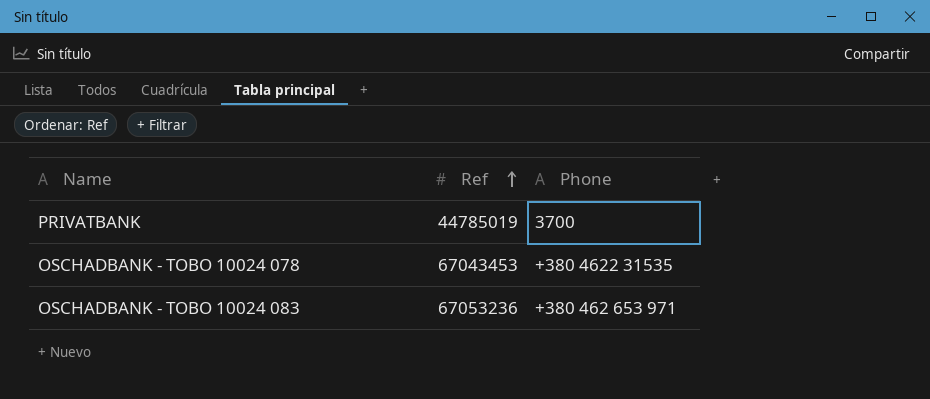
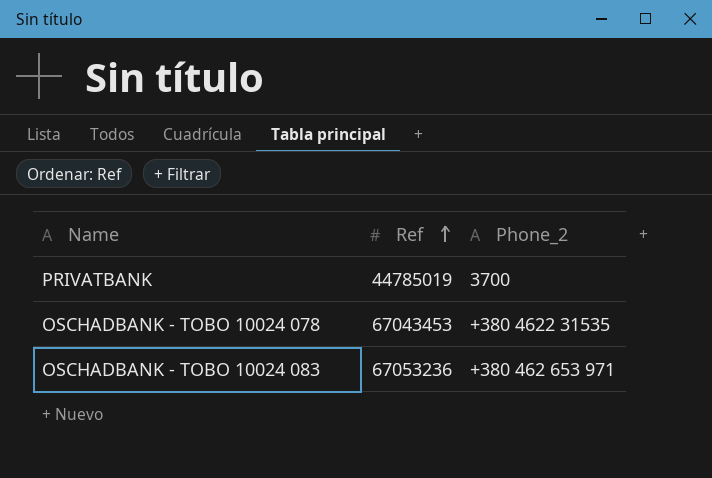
column name: Phone -> Phone_2

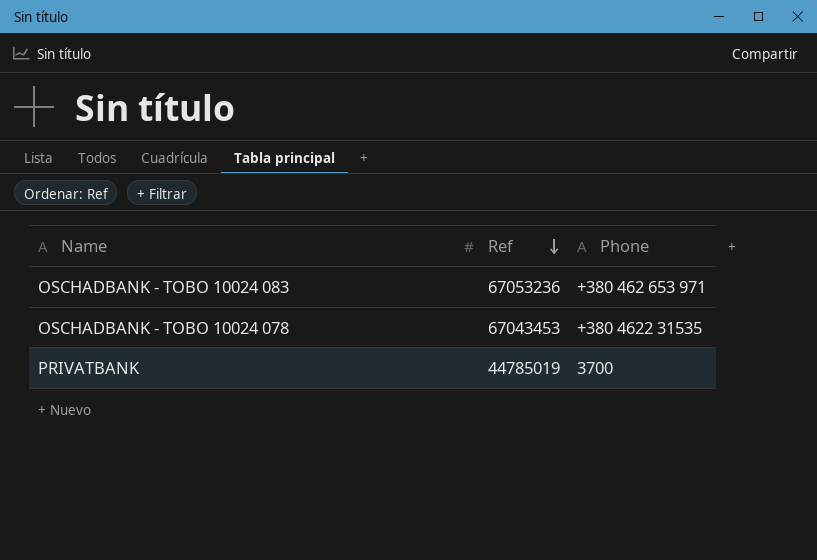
row order: Ref ascending -> Ref descending
column name: Phone_2 -> Phone

